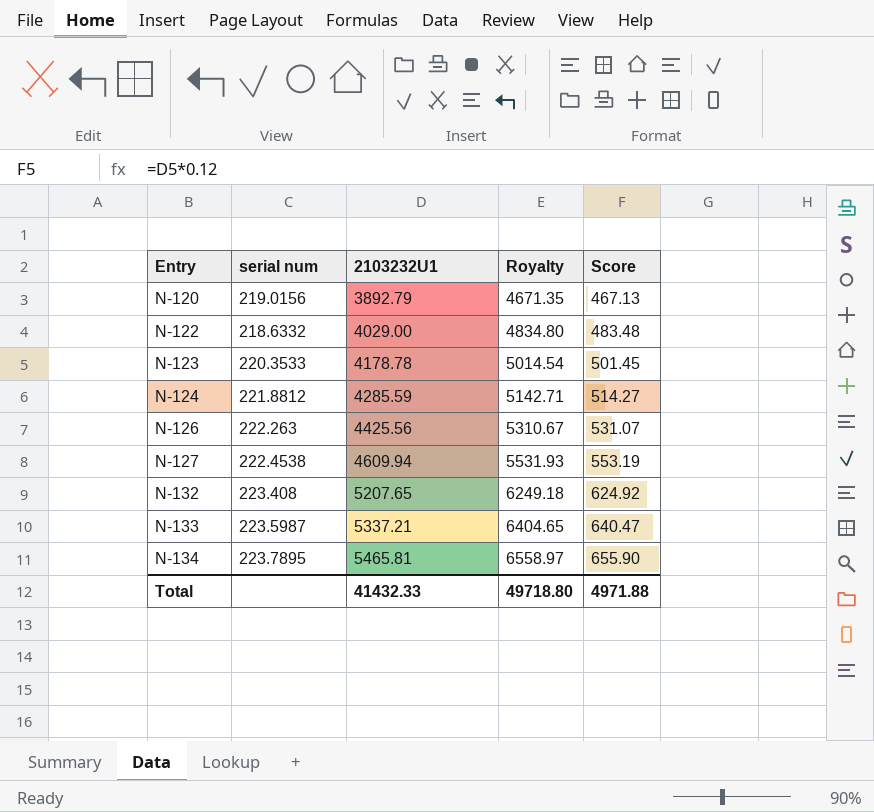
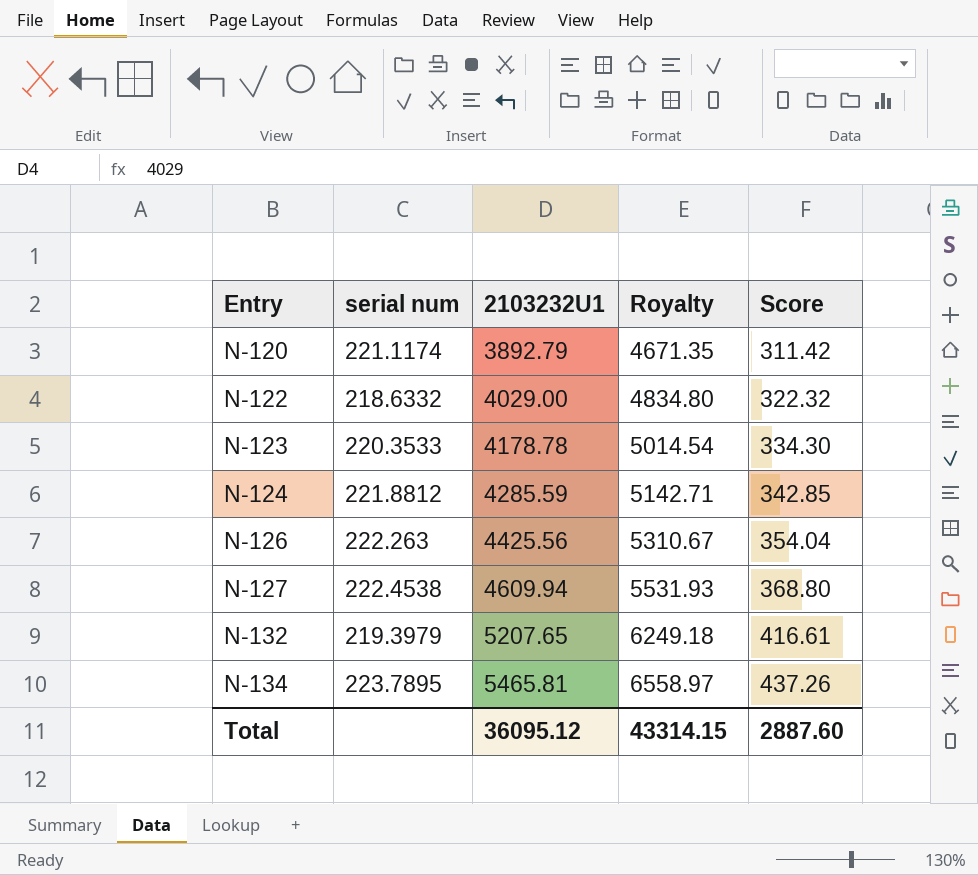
column Score | formula: [2103232U1] * 0.12 -> [2103232U1] * 0.08
row N-133: 223.5987 | 5337.21 | 6404.65 | 640.47 -> none
N-120 | serial num: 219.0156 -> 221.1174
N-132 | serial num: 223.408 -> 219.3979
Total | 2103232U1: 41432.33 -> 36095.12
Total | Royalty: 49718.80 -> 43314.15
Total | Score: 4971.88 -> 2887.60

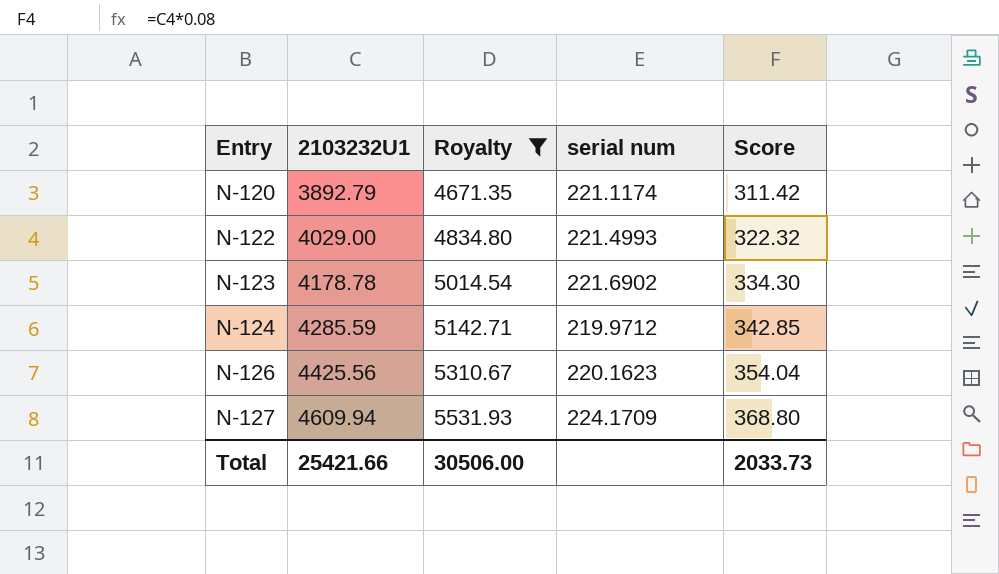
filter: none -> Royalty <= 5531.93
column serial num | position: 2 -> 4
N-122 | serial num: 218.6332 -> 221.4993
N-123 | serial num: 220.3533 -> 221.6902
N-124 | serial num: 221.8812 -> 219.9712
N-126 | serial num: 222.263 -> 220.1623
N-127 | serial num: 222.4538 -> 224.1709
Total | 2103232U1: 36095.12 -> 25421.66
Total | Royalty: 43314.15 -> 30506.00
Total | Score: 2887.60 -> 2033.73

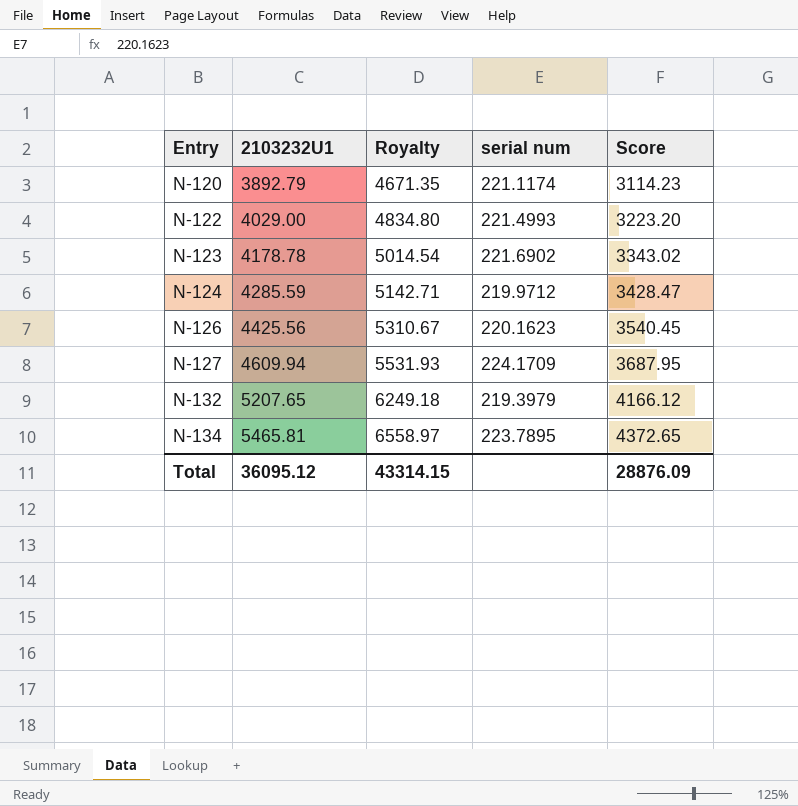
filter: Royalty <= 5531.93 -> none
column Score | formula: [2103232U1] * 0.08 -> [2103232U1] * 0.8
Total | 2103232U1: 25421.66 -> 36095.12
Total | Royalty: 30506.00 -> 43314.15
Total | Score: 2033.73 -> 28876.09

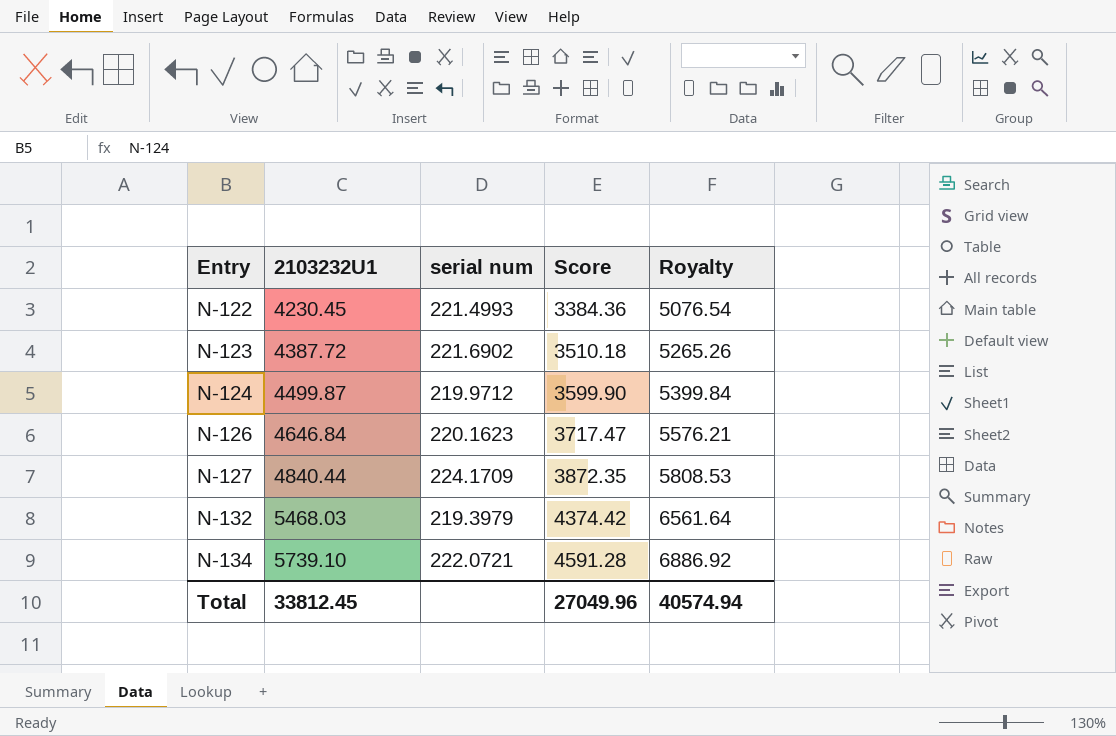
column Royalty | position: 3 -> 5
row N-120: 3892.79 | 4671.35 | 221.1174 | 3114.23 -> none
N-122 | 2103232U1: 4029.00 -> 4230.45
N-122 | Score: 3223.20 -> 3384.36
N-122 | Royalty: 4834.80 -> 5076.54
N-123 | 2103232U1: 4178.78 -> 4387.72
N-123 | Score: 3343.02 -> 3510.18
N-123 | Royalty: 5014.54 -> 5265.26
N-124 | 2103232U1: 4285.59 -> 4499.87
N-124 | Score: 3428.47 -> 3599.90
N-124 | Royalty: 5142.71 -> 5399.84
N-126 | 2103232U1: 4425.56 -> 4646.84
N-126 | Score: 3540.45 -> 3717.47
N-126 | Royalty: 5310.67 -> 5576.21
N-127 | 2103232U1: 4609.94 -> 4840.44
N-127 | Score: 3687.95 -> 3872.35
N-127 | Royalty: 5531.93 -> 5808.53
N-132 | 2103232U1: 5207.65 -> 5468.03
N-132 | Score: 4166.12 -> 4374.42
N-132 | Royalty: 6249.18 -> 6561.64
N-134 | 2103232U1: 5465.81 -> 5739.10
N-134 | serial num: 223.7895 -> 222.0721
N-134 | Score: 4372.65 -> 4591.28
N-134 | Royalty: 6558.97 -> 6886.92
Total | 2103232U1: 36095.12 -> 33812.45
Total | Score: 28876.09 -> 27049.96
Total | Royalty: 43314.15 -> 40574.94

